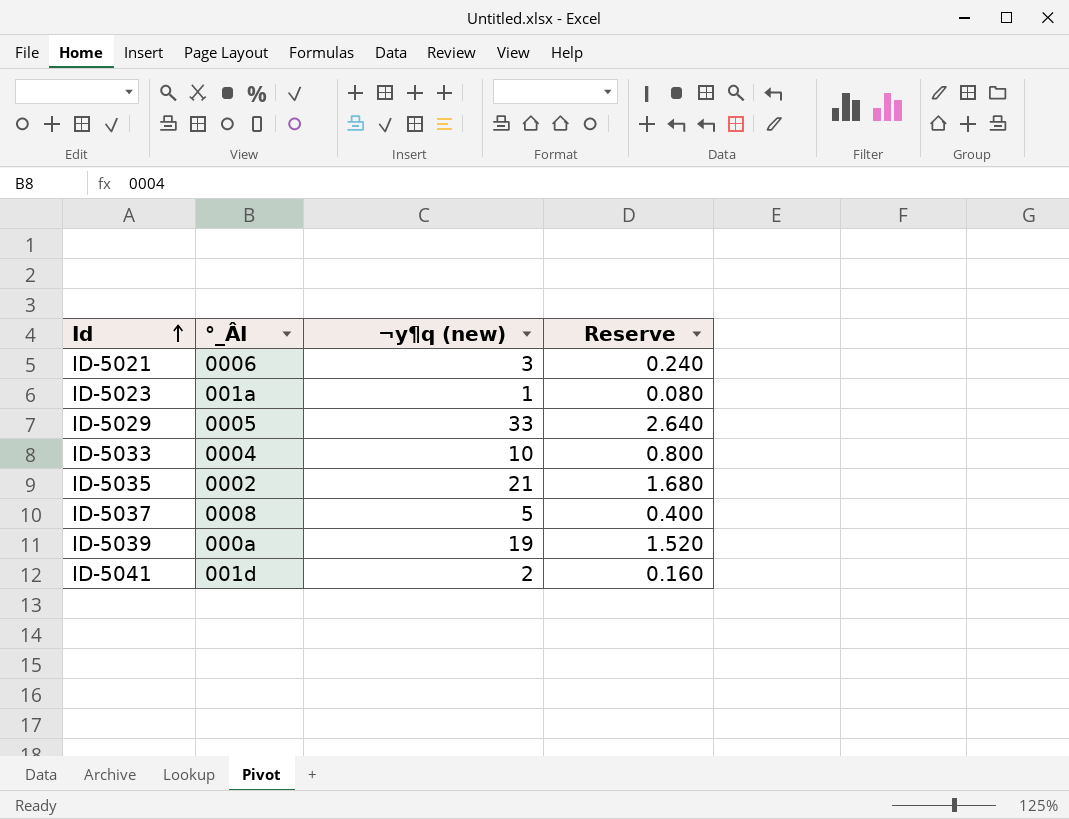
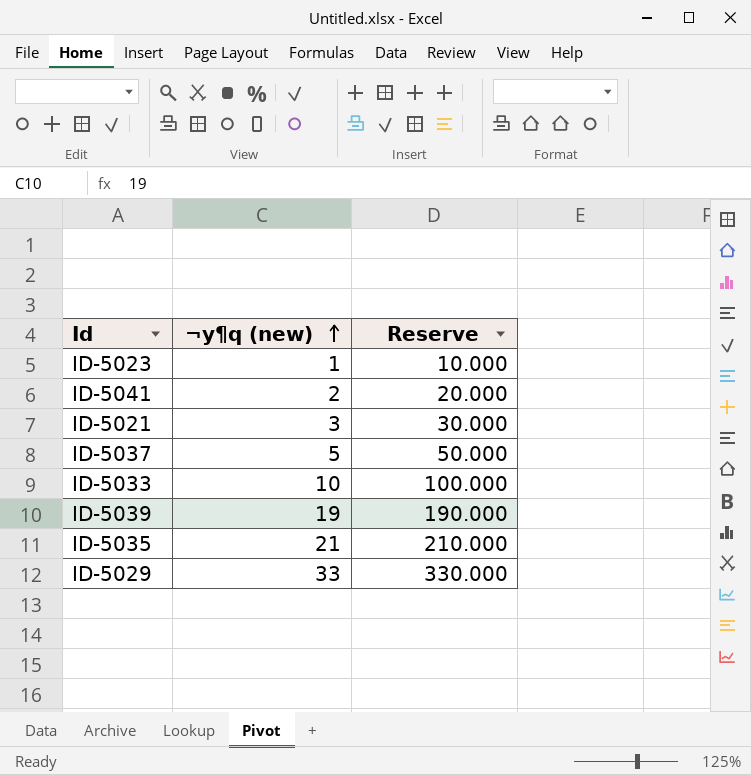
row order: Id ascending -> ¬y¶q (new) ascending
column °_ÂI | position: 2 -> none
column Reserve | formula: [¬y¶q (new)] * 0.08 -> [¬y¶q (new)] * 10

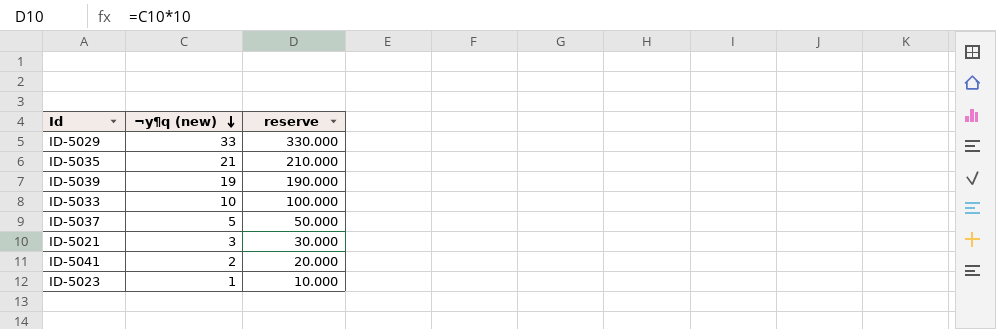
row order: ¬y¶q (new) ascending -> ¬y¶q (new) descending
column name: Reserve -> reserve

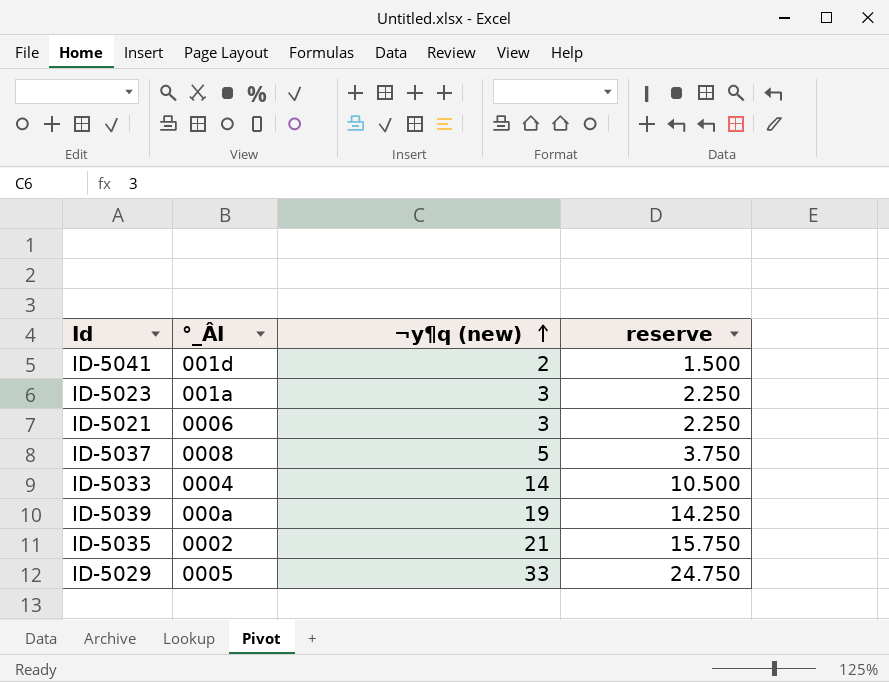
row order: ¬y¶q (new) descending -> ¬y¶q (new) ascending
column °_ÂI | position: none -> 2
column reserve | formula: [¬y¶q (new)] * 10 -> [¬y¶q (new)] * 0.75
ID-5023 | ¬y¶q (new): 1 -> 3
ID-5033 | ¬y¶q (new): 10 -> 14

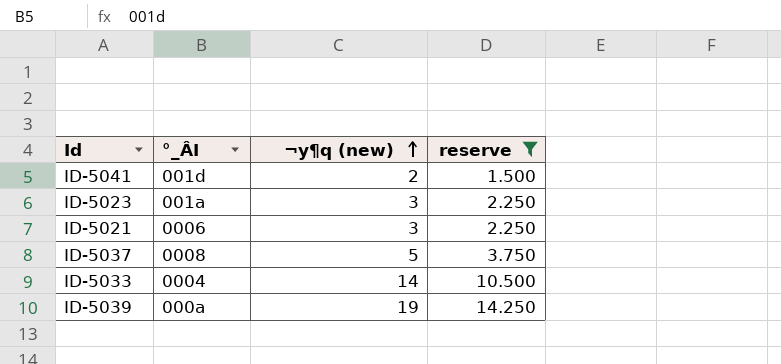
filter: none -> reserve <= 14.250

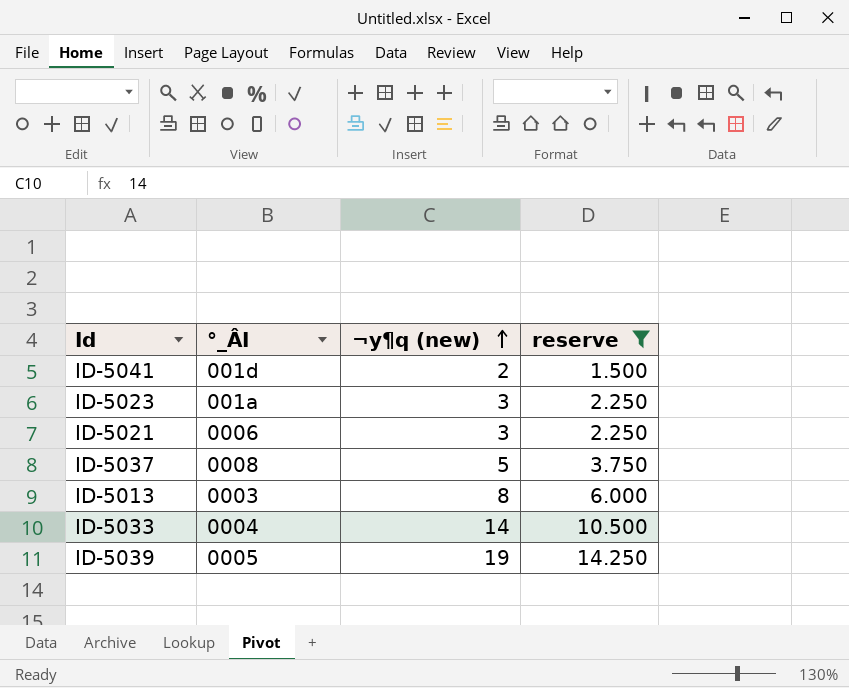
row ID-5013: none -> 0003 | 8 | 6.000
ID-5039 | °_ÂI: 000a -> 0005

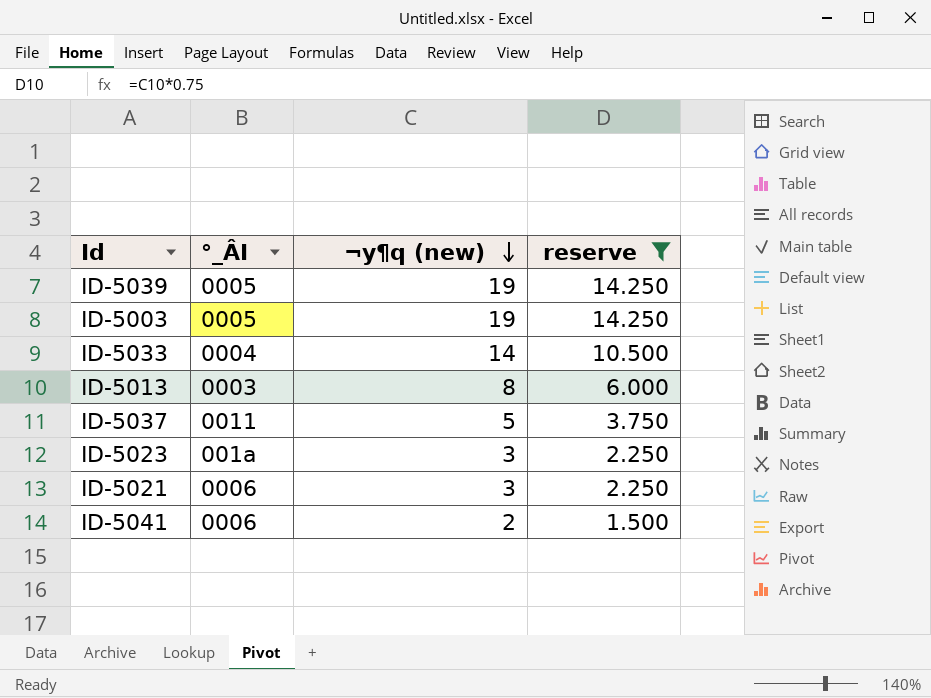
row order: ¬y¶q (new) ascending -> ¬y¶q (new) descending
row ID-5003: none -> 0005 | 19 | 14.250
ID-5037 | °_ÂI: 0008 -> 0011
ID-5041 | °_ÂI: 001d -> 0006

